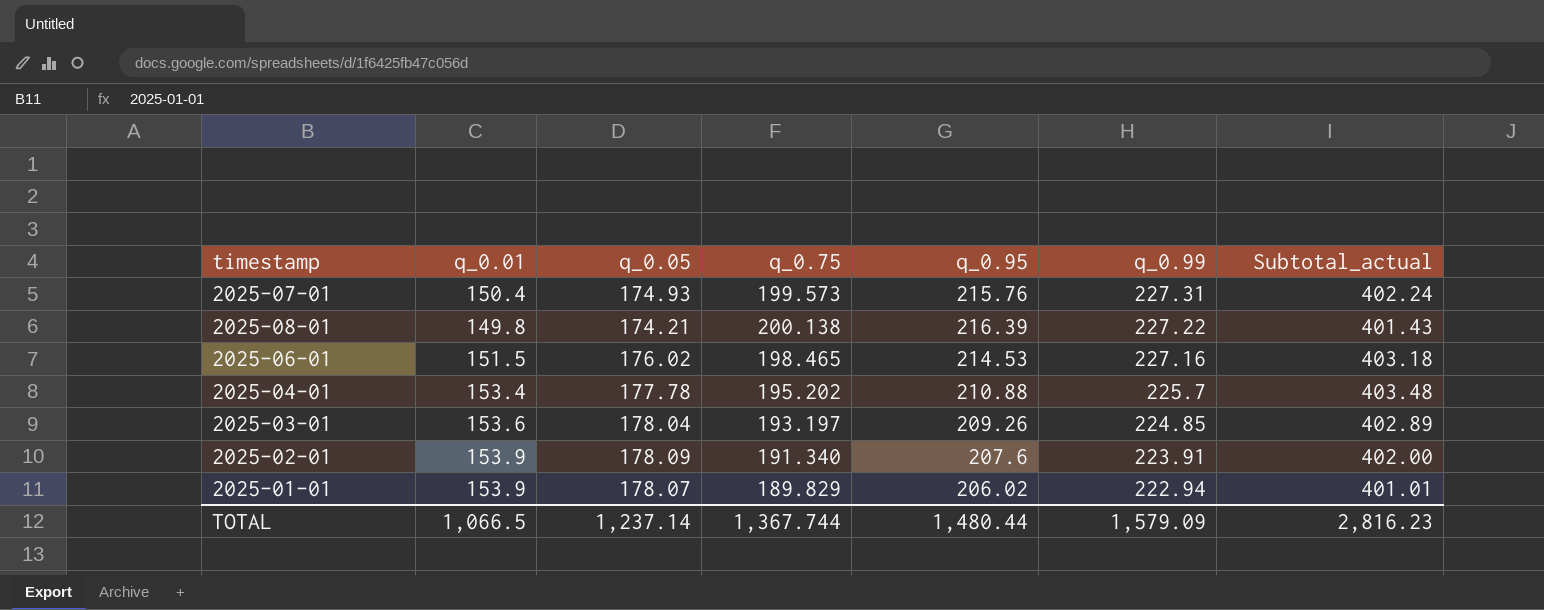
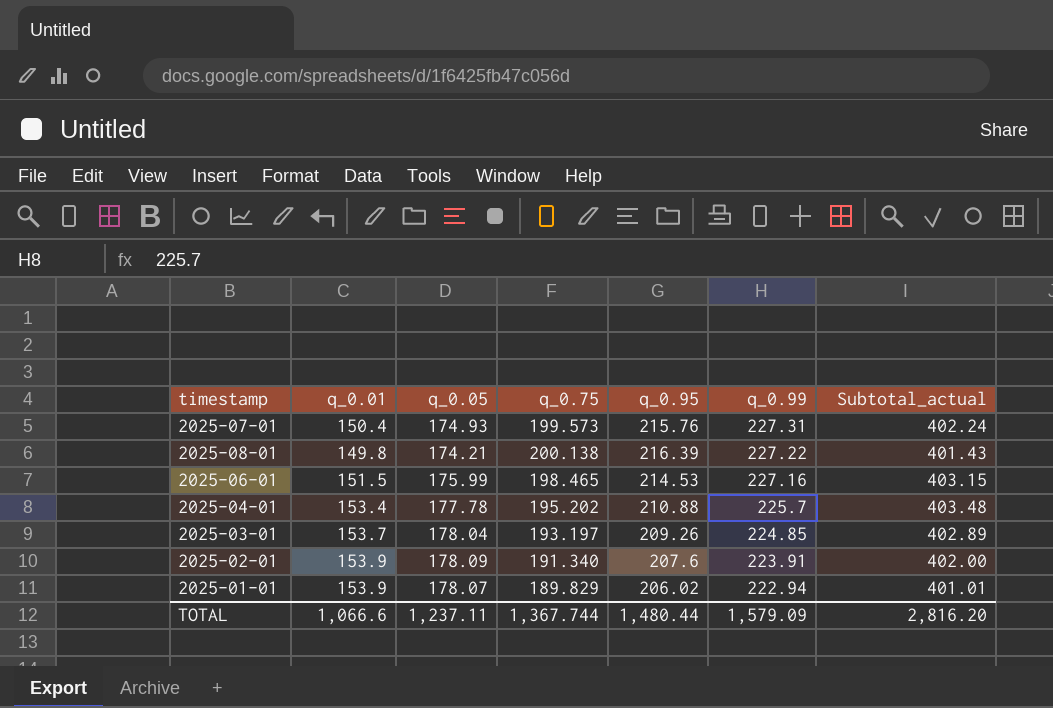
2025-06-01 | q_0.05: 176.02 -> 175.99
2025-06-01 | Subtotal_actual: 403.18 -> 403.15
2025-03-01 | q_0.01: 153.6 -> 153.7
TOTAL | q_0.01: 1,066.5 -> 1,066.6
TOTAL | q_0.05: 1,237.14 -> 1,237.11
TOTAL | Subtotal_actual: 2,816.23 -> 2,816.20

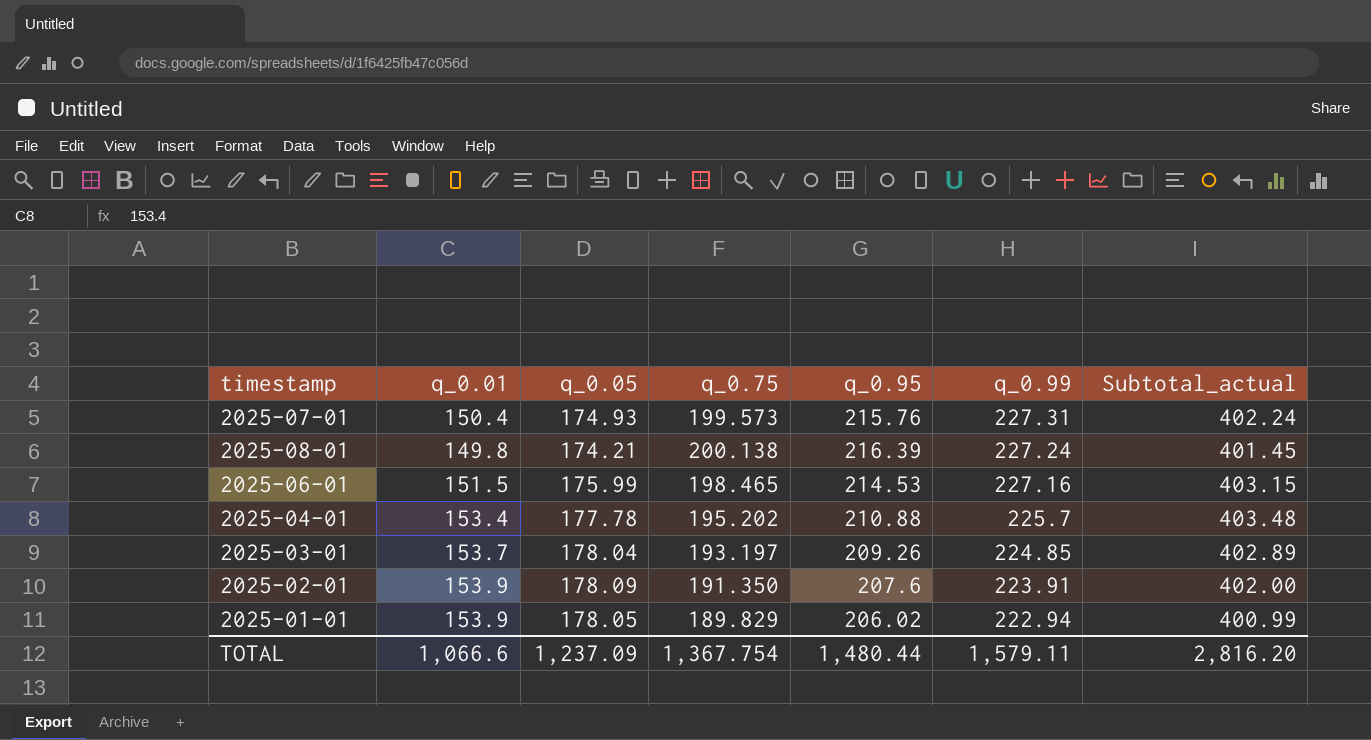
2025-08-01 | q_0.99: 227.22 -> 227.24
2025-08-01 | Subtotal_actual: 401.43 -> 401.45
2025-02-01 | q_0.75: 191.340 -> 191.350
2025-01-01 | q_0.05: 178.07 -> 178.05
2025-01-01 | Subtotal_actual: 401.01 -> 400.99
TOTAL | q_0.05: 1,237.11 -> 1,237.09
TOTAL | q_0.75: 1,367.744 -> 1,367.754
TOTAL | q_0.99: 1,579.09 -> 1,579.11

